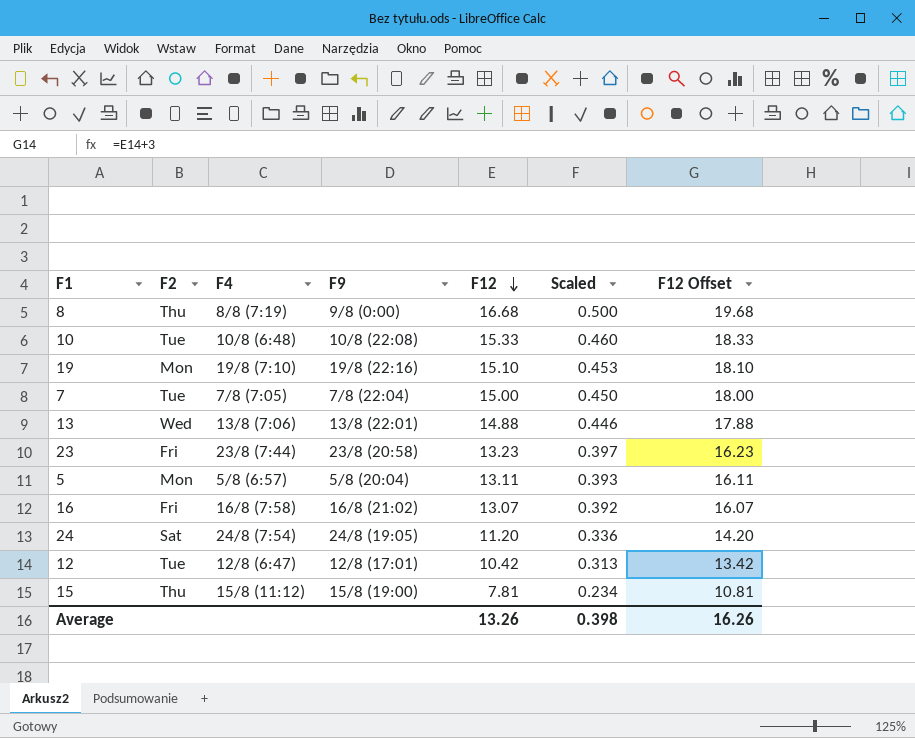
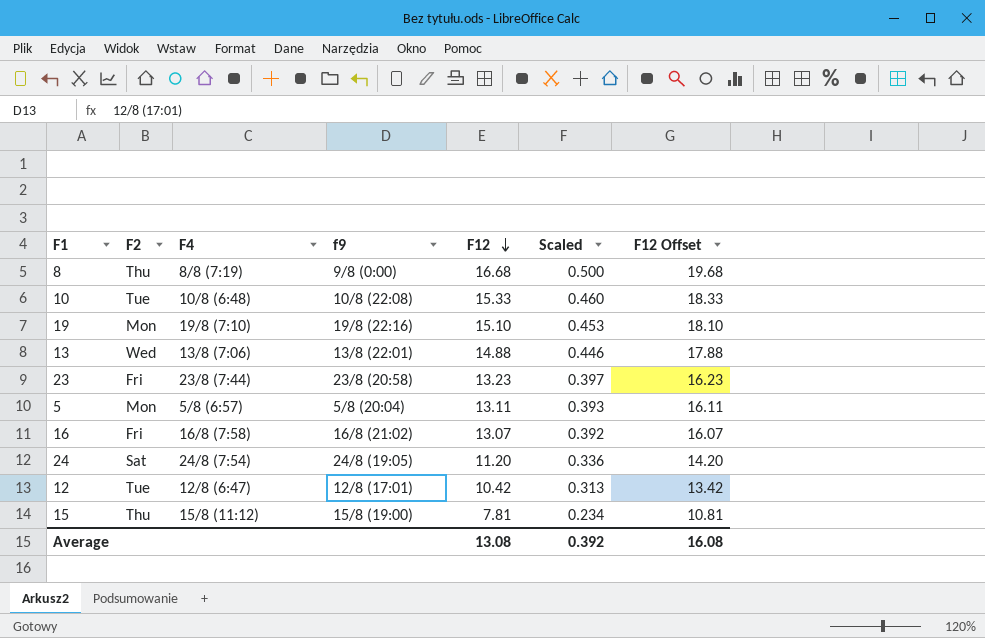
column name: F9 -> f9
row 7: Tue | 7/8 (7:05) | 7/8 (22:04) | 15.00 | 0.450 | 18.00 -> none
Average | F12: 13.26 -> 13.08
Average | Scaled: 0.398 -> 0.392
Average | F12 Offset: 16.26 -> 16.08

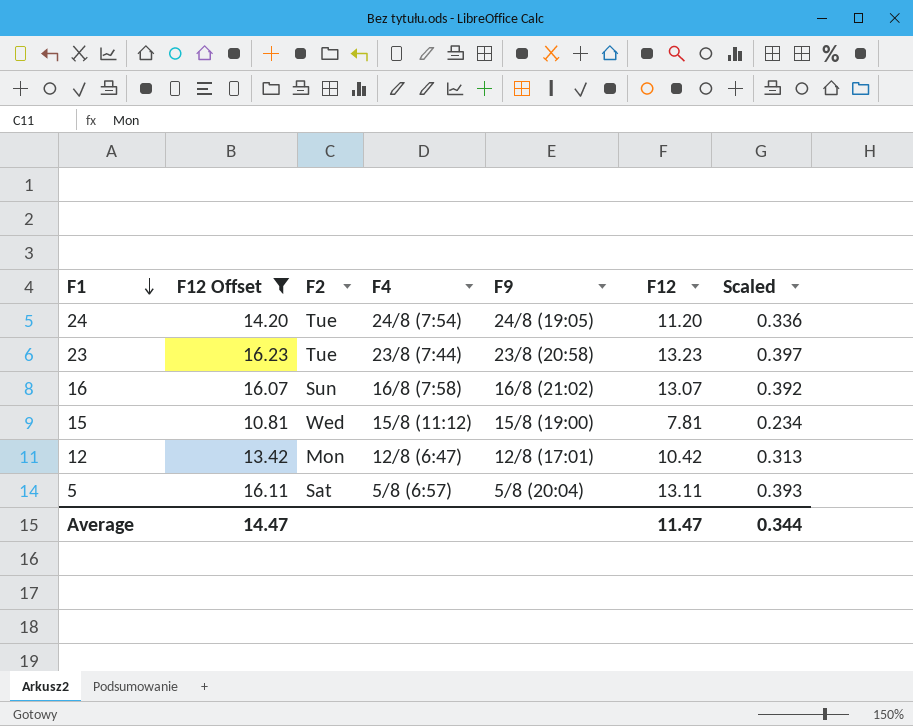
filter: none -> F12 Offset <= 16.23
row order: F12 descending -> F1 descending
column F12 Offset | position: 7 -> 2
column name: f9 -> F9
24 | F2: Sat -> Tue
23 | F2: Fri -> Tue
16 | F2: Fri -> Sun
15 | F2: Thu -> Wed
12 | F2: Tue -> Mon
5 | F2: Mon -> Sat
Average | F12 Offset: 16.08 -> 14.47
Average | F12: 13.08 -> 11.47
Average | Scaled: 0.392 -> 0.344

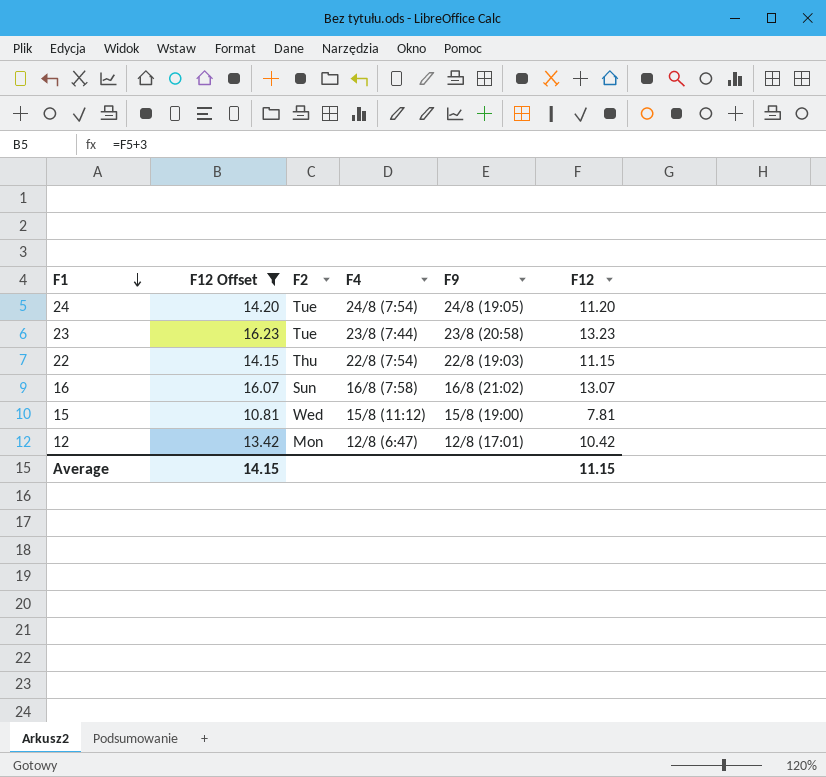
column Scaled | formula: [F12] * 0.03 -> none
row 5: 16.11 | Sat | 5/8 (6:57) | 5/8 (20:04) | 13.11 | 0.393 -> none
row 22: none -> 14.15 | Thu | 22/8 (7:54) | 22/8 (19:03) | 11.15
Average | F12 Offset: 14.47 -> 14.15
Average | F12: 11.47 -> 11.15

